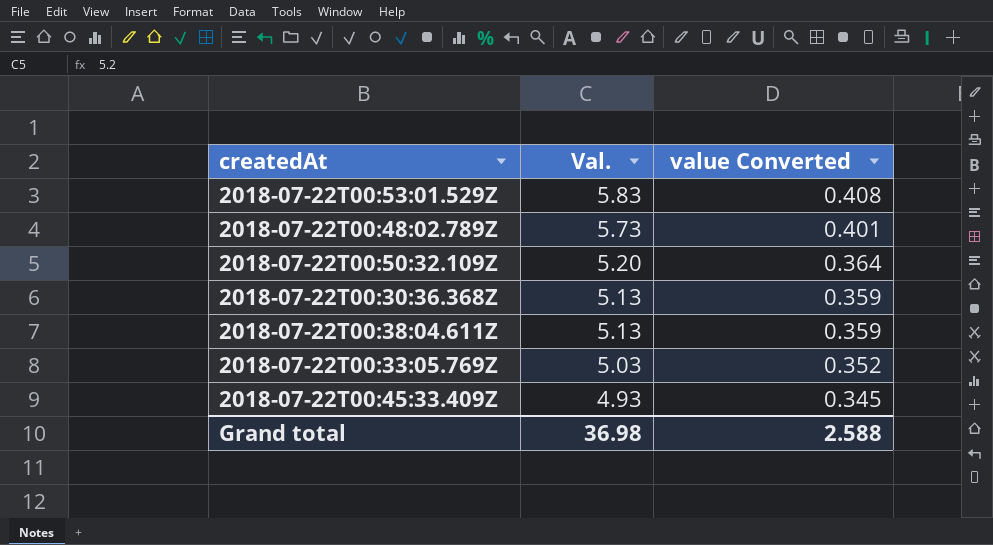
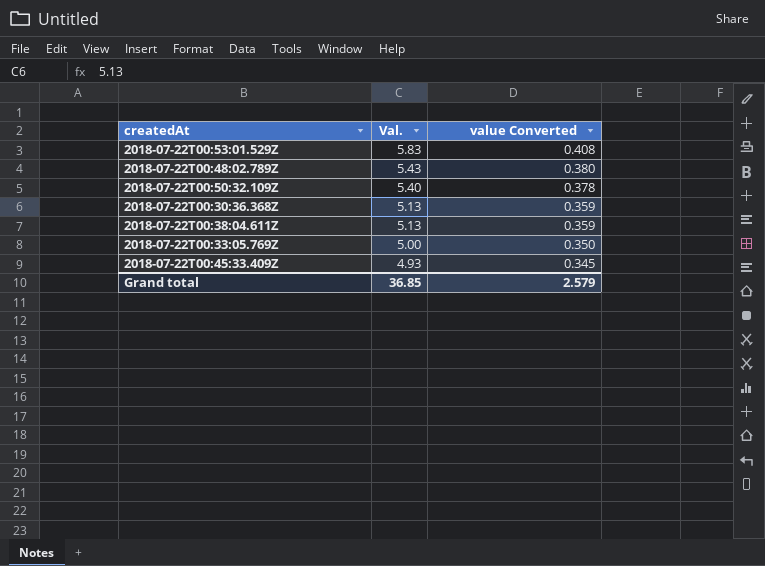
2018-07-22T00:48:02.789Z | Val.: 5.73 -> 5.43
2018-07-22T00:48:02.789Z | value Converted: 0.401 -> 0.380
2018-07-22T00:50:32.109Z | Val.: 5.20 -> 5.40
2018-07-22T00:50:32.109Z | value Converted: 0.364 -> 0.378
2018-07-22T00:33:05.769Z | Val.: 5.03 -> 5.00
2018-07-22T00:33:05.769Z | value Converted: 0.352 -> 0.350
Grand total | Val.: 36.98 -> 36.85
Grand total | value Converted: 2.588 -> 2.579

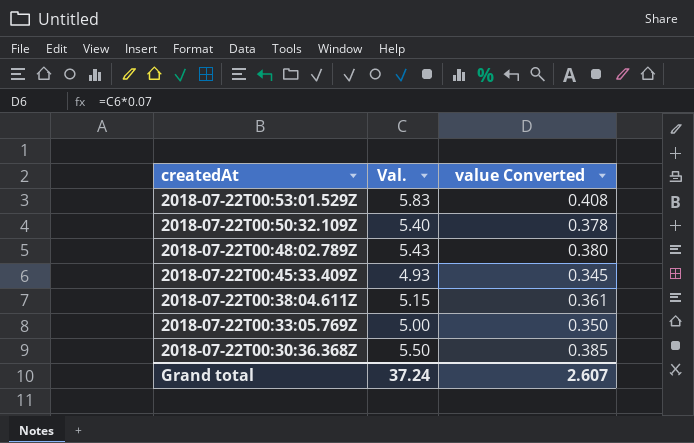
row order: Val. descending -> createdAt descending
2018-07-22T00:38:04.611Z | Val.: 5.13 -> 5.15
2018-07-22T00:38:04.611Z | value Converted: 0.359 -> 0.361
2018-07-22T00:30:36.368Z | Val.: 5.13 -> 5.50
2018-07-22T00:30:36.368Z | value Converted: 0.359 -> 0.385
Grand total | Val.: 36.85 -> 37.24
Grand total | value Converted: 2.579 -> 2.607

